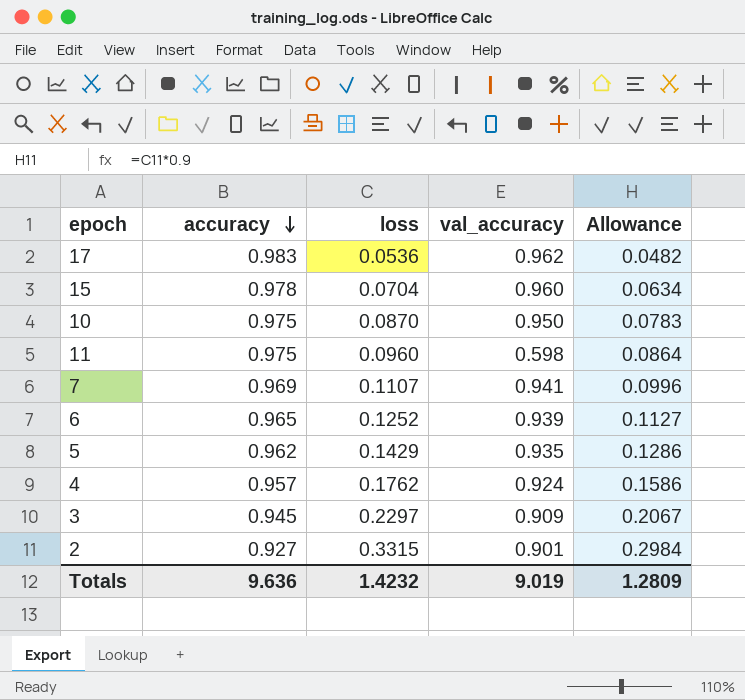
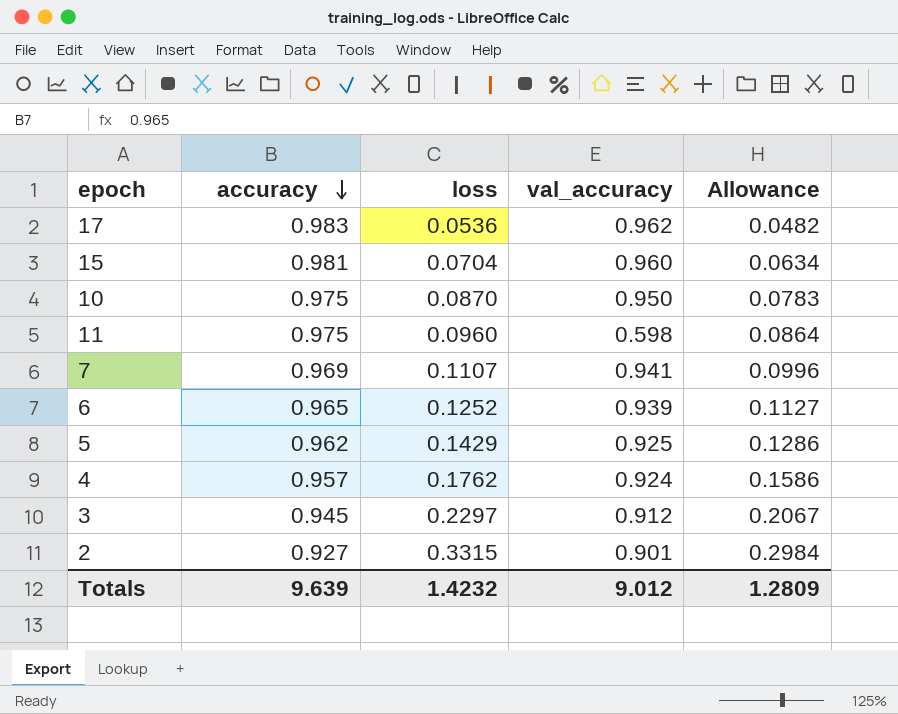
15 | accuracy: 0.978 -> 0.981
5 | val_accuracy: 0.935 -> 0.925
3 | val_accuracy: 0.909 -> 0.912
Totals | accuracy: 9.636 -> 9.639
Totals | val_accuracy: 9.019 -> 9.012

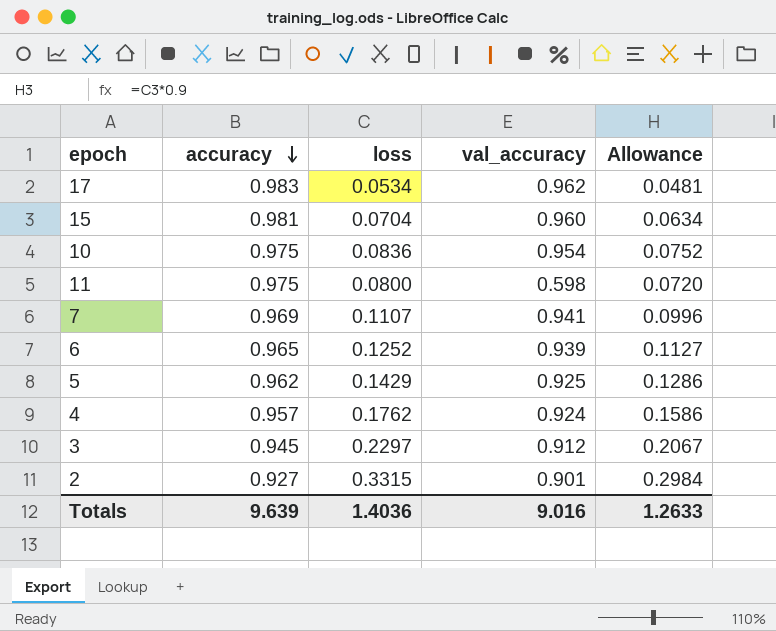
17 | loss: 0.0536 -> 0.0534
17 | Allowance: 0.0482 -> 0.0481
10 | loss: 0.0870 -> 0.0836
10 | val_accuracy: 0.950 -> 0.954
10 | Allowance: 0.0783 -> 0.0752
11 | loss: 0.0960 -> 0.0800
11 | Allowance: 0.0864 -> 0.0720
Totals | loss: 1.4232 -> 1.4036
Totals | val_accuracy: 9.012 -> 9.016
Totals | Allowance: 1.2809 -> 1.2633

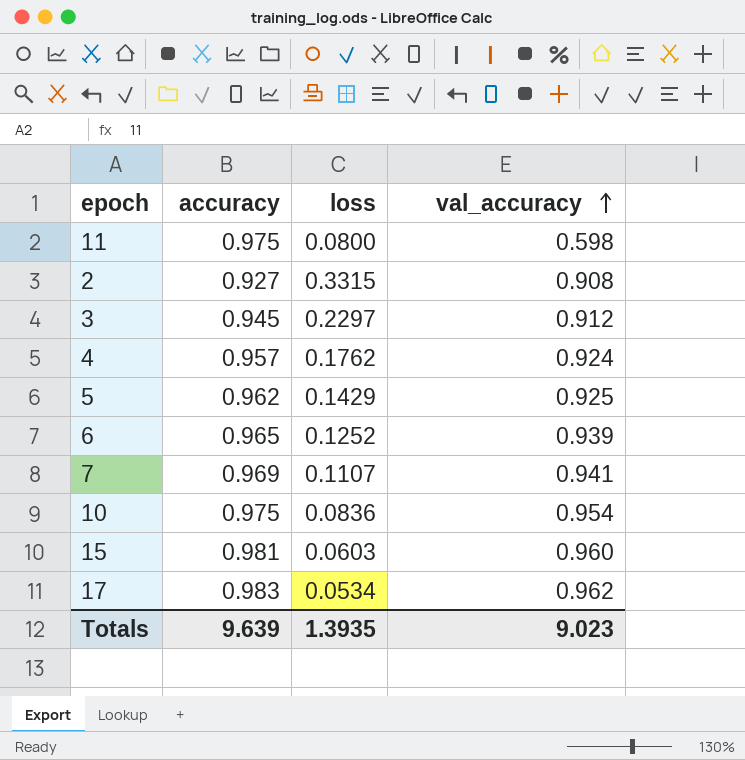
row order: accuracy descending -> val_accuracy ascending
column Allowance | formula: [loss] * 0.9 -> none
2 | val_accuracy: 0.901 -> 0.908
15 | loss: 0.0704 -> 0.0603
Totals | loss: 1.4036 -> 1.3935
Totals | val_accuracy: 9.016 -> 9.023

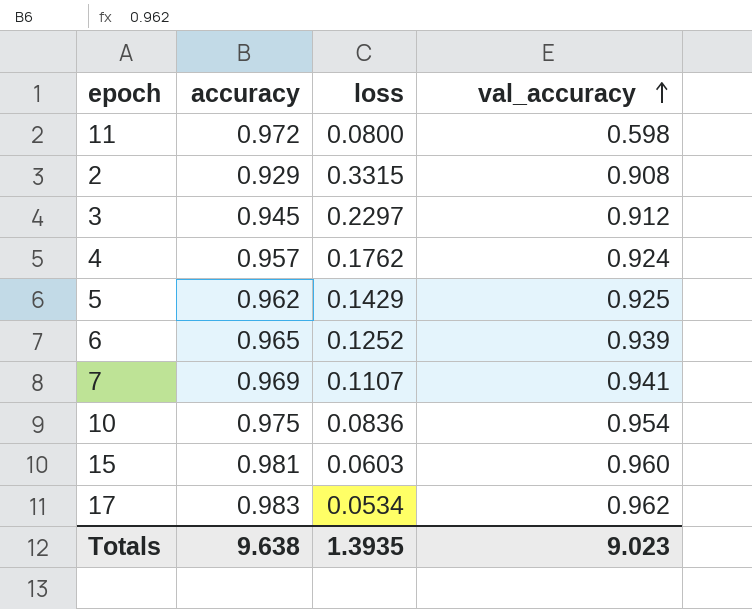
11 | accuracy: 0.975 -> 0.972
2 | accuracy: 0.927 -> 0.929
Totals | accuracy: 9.639 -> 9.638

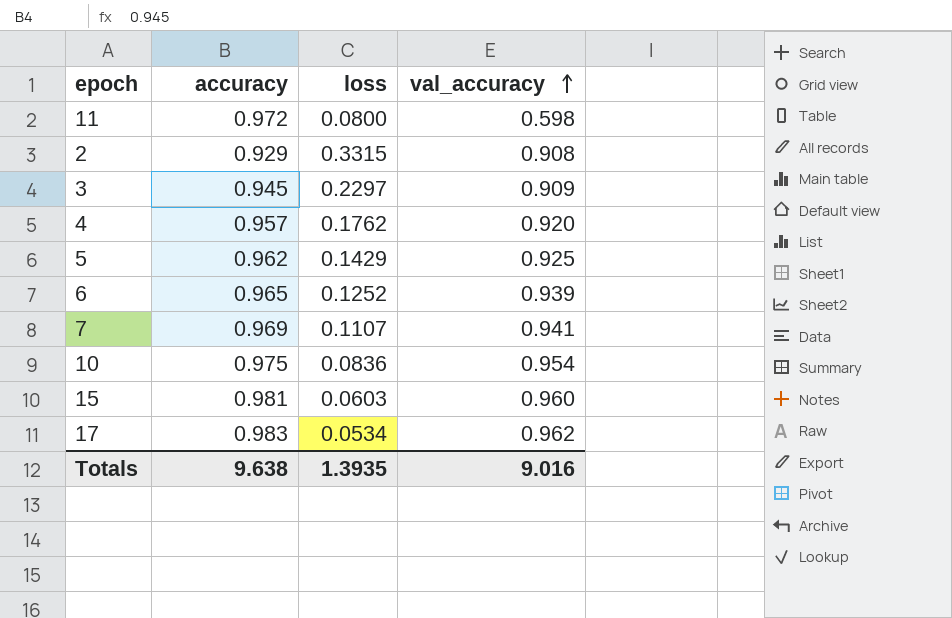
3 | val_accuracy: 0.912 -> 0.909
4 | val_accuracy: 0.924 -> 0.920
Totals | val_accuracy: 9.023 -> 9.016

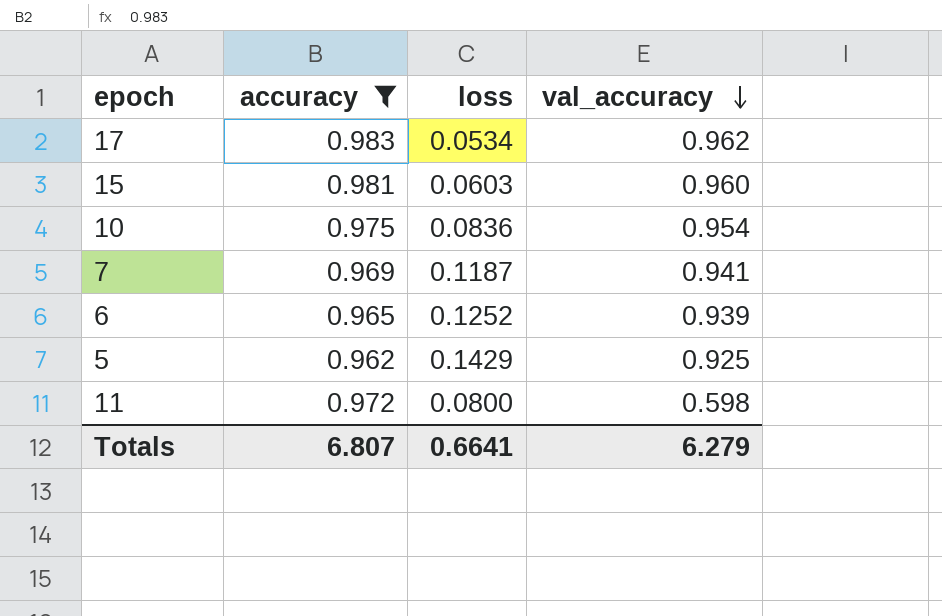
filter: none -> accuracy >= 0.962
row order: val_accuracy ascending -> val_accuracy descending
7 | loss: 0.1107 -> 0.1187
Totals | accuracy: 9.638 -> 6.807
Totals | loss: 1.3935 -> 0.6641
Totals | val_accuracy: 9.016 -> 6.279

